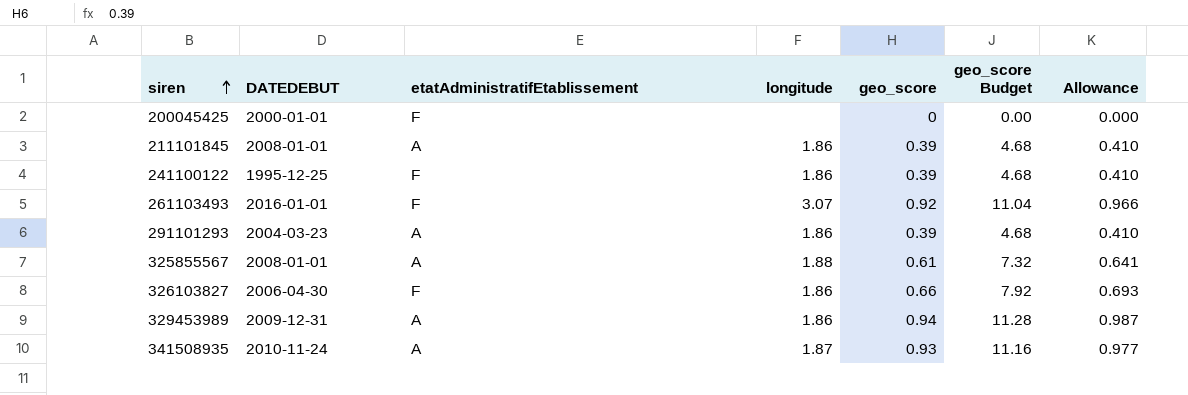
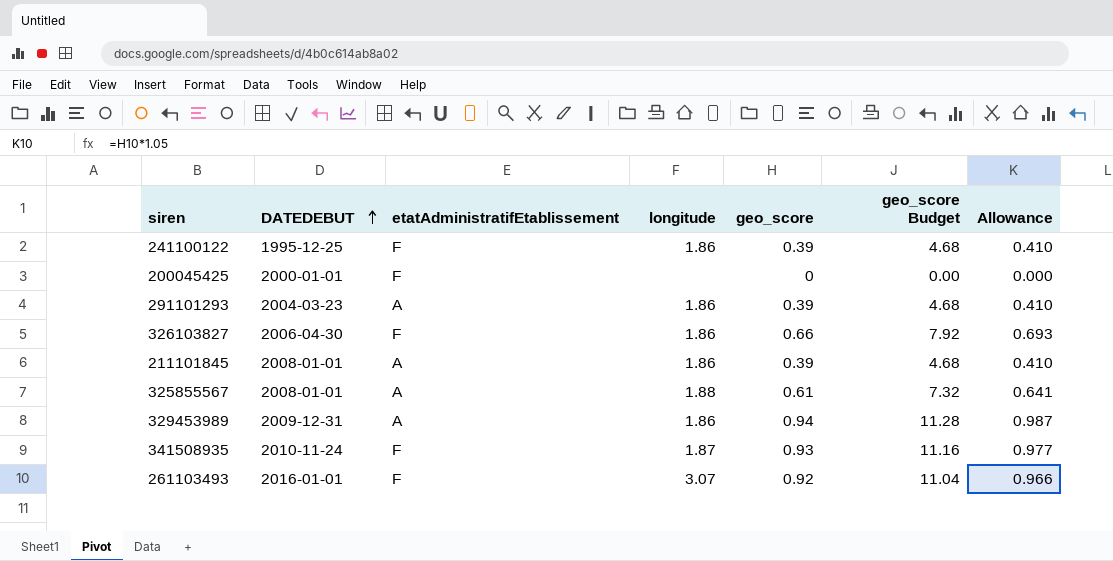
row order: siren ascending -> DATEDEBUT ascending
341508935 | etatAdministratifEtablissement: A -> F

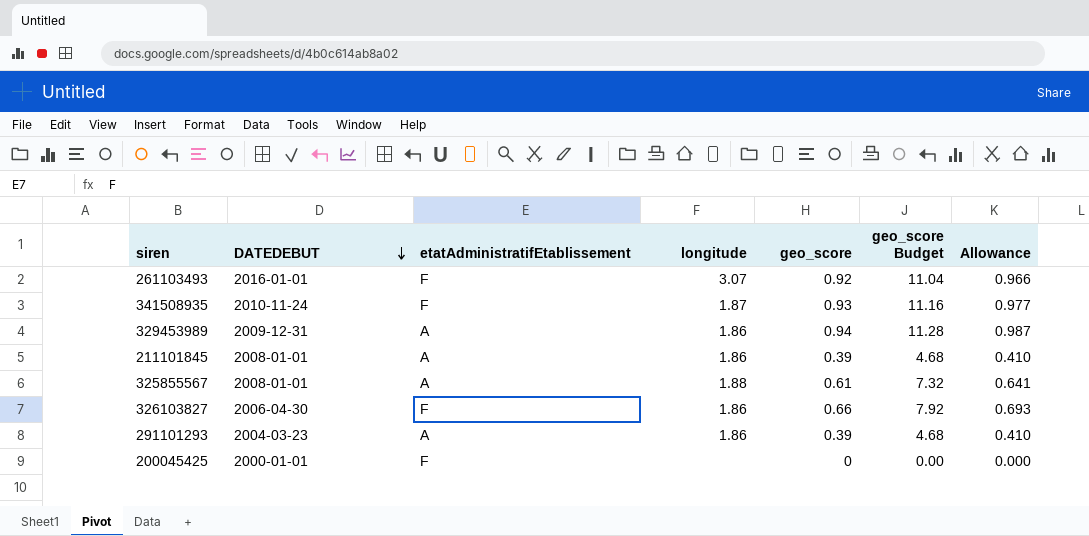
row order: DATEDEBUT ascending -> DATEDEBUT descending
row 241100122: 1995-12-25 | F | 1.86 | 0.39 | 4.68 | 0.410 -> none

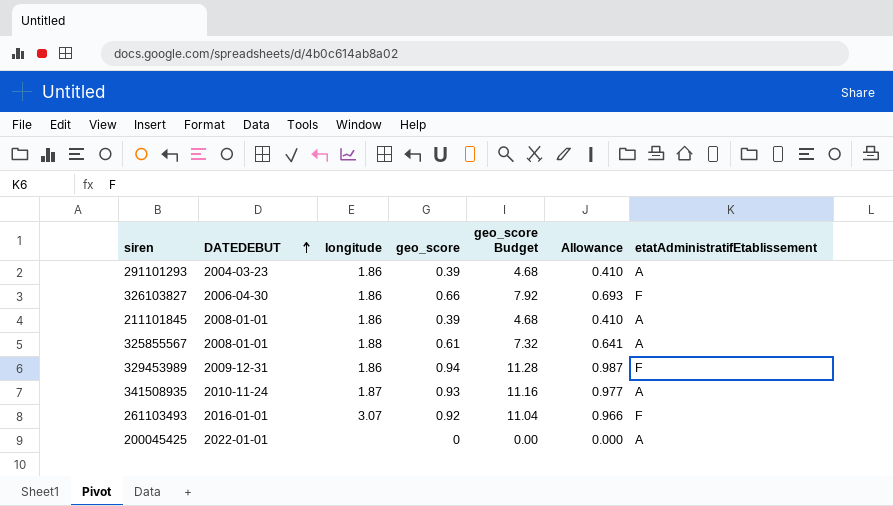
row order: DATEDEBUT descending -> DATEDEBUT ascending
column etatAdministratifEtablissement | position: 3 -> 7
329453989 | etatAdministratifEtablissement: A -> F
341508935 | etatAdministratifEtablissement: F -> A
200045425 | DATEDEBUT: 2000-01-01 -> 2022-01-01
200045425 | etatAdministratifEtablissement: F -> A

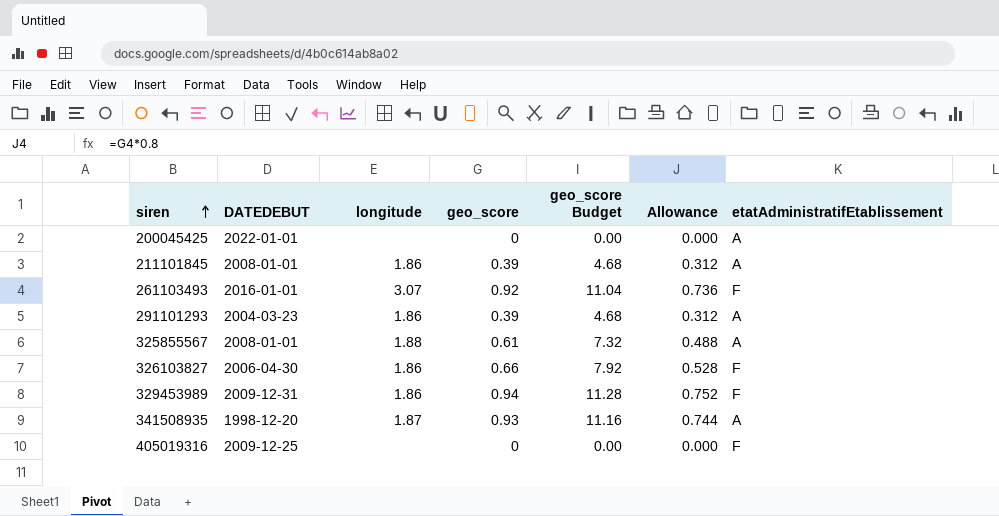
row order: DATEDEBUT ascending -> siren ascending
column Allowance | formula: [geo_score] * 1.05 -> [geo_score] * 0.8
341508935 | DATEDEBUT: 2010-11-24 -> 1998-12-20
row 405019316: none -> 2009-12-25 | none | 0 | 0.00 | 0.000 | F

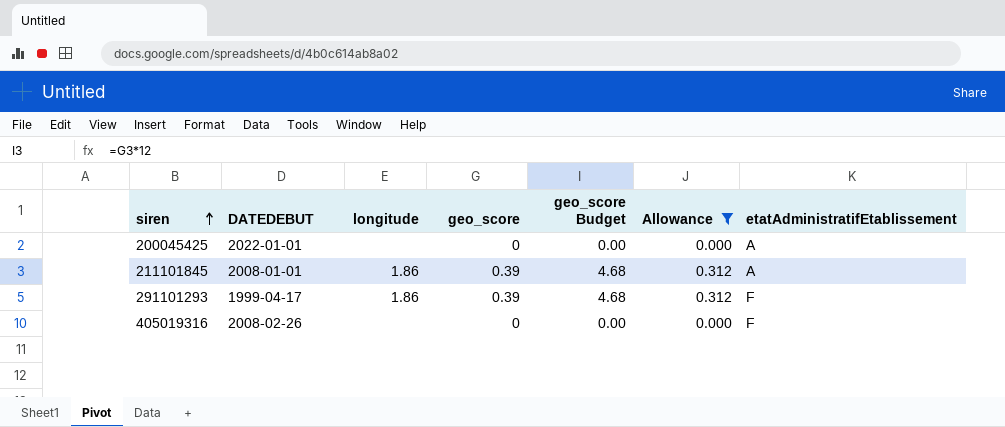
filter: none -> Allowance <= 0.312
291101293 | DATEDEBUT: 2004-03-23 -> 1999-04-17
291101293 | etatAdministratifEtablissement: A -> F
405019316 | DATEDEBUT: 2009-12-25 -> 2008-02-26

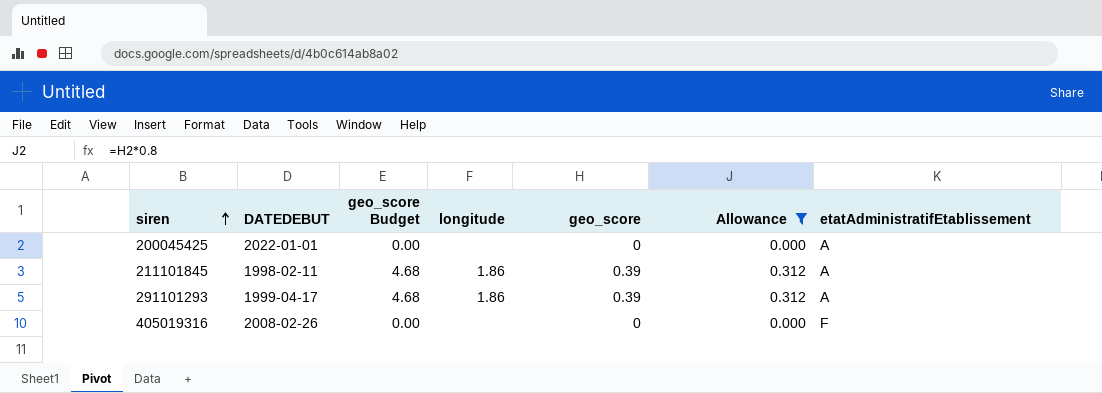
column geo_score Budget | position: 5 -> 3
211101845 | DATEDEBUT: 2008-01-01 -> 1998-02-11
291101293 | etatAdministratifEtablissement: F -> A

